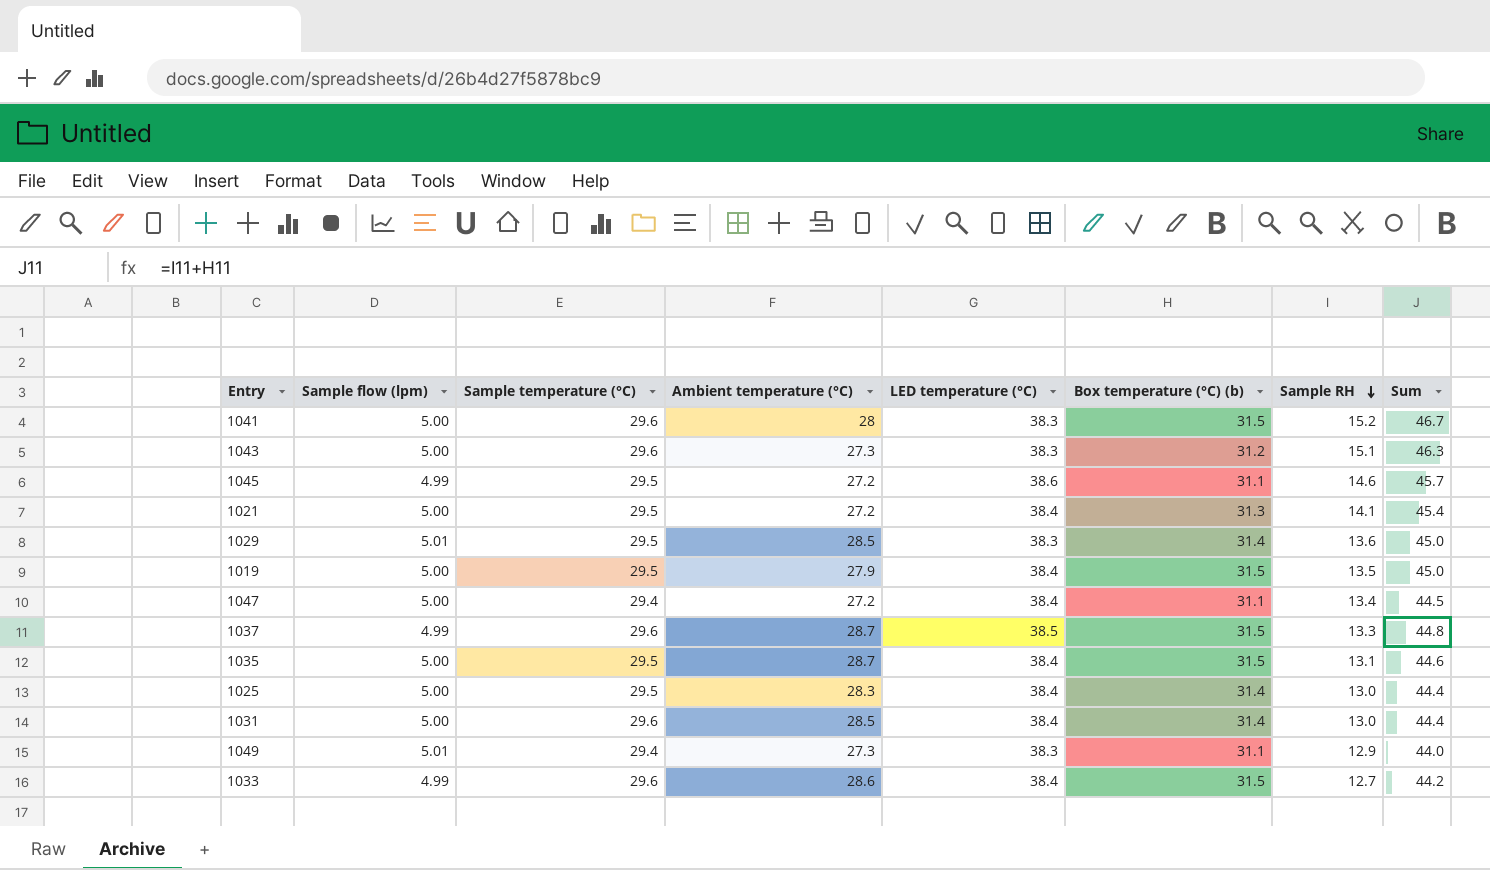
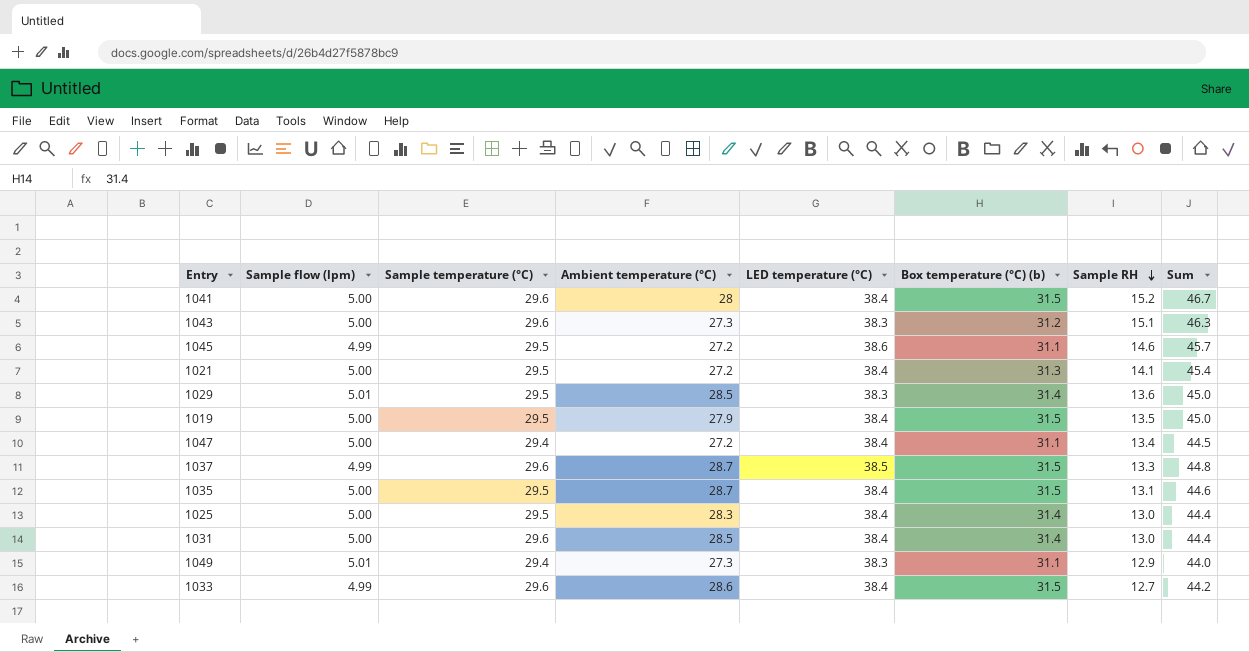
1041 | LED temperature (°C): 38.3 -> 38.4

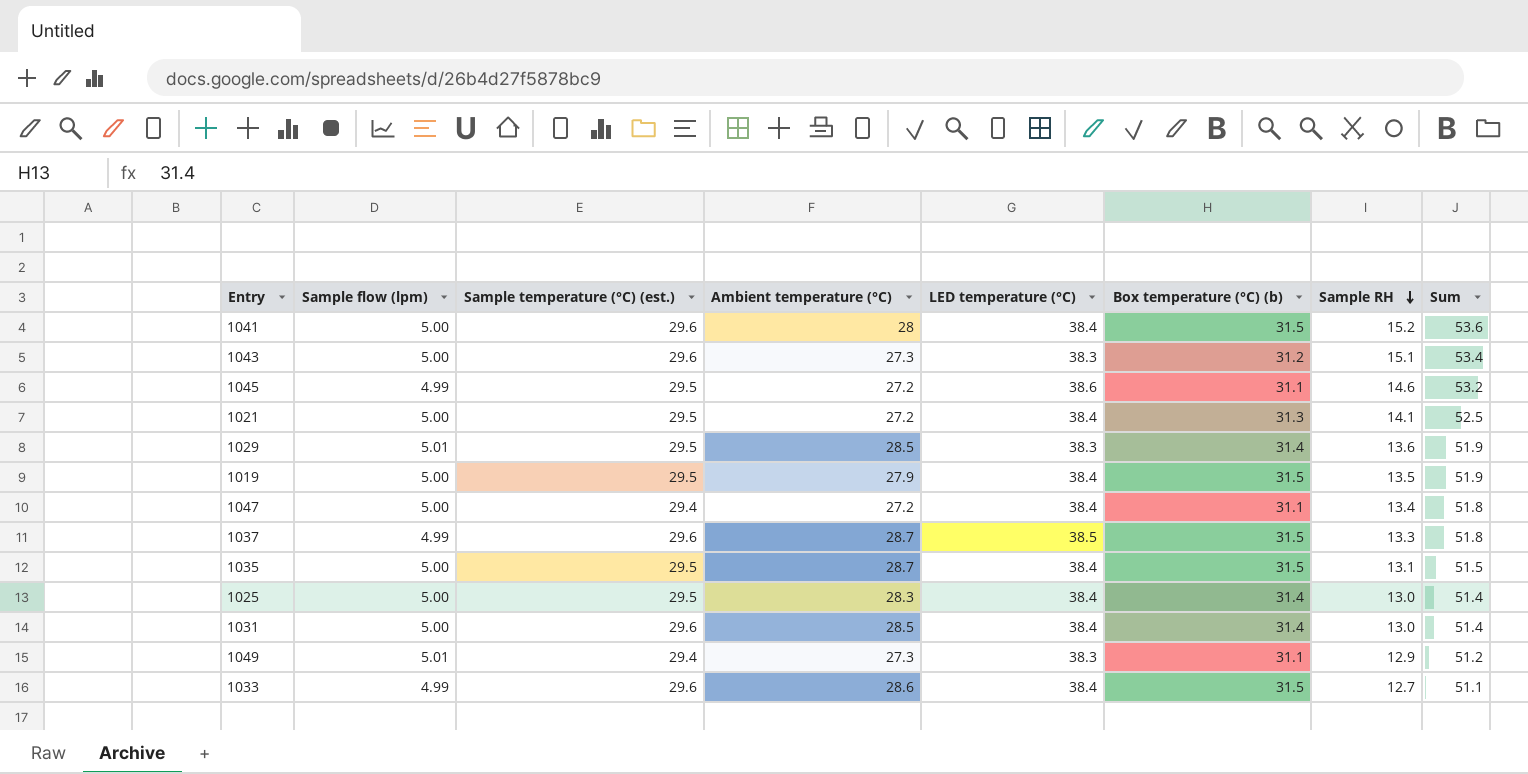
column name: Sample temperature (°C) -> Sample temperature (°C) (est.)
column Sum | formula: [Box temperature (°C) (b)] + [Sample RH] -> [LED temperature (°C)] + [Sample RH]

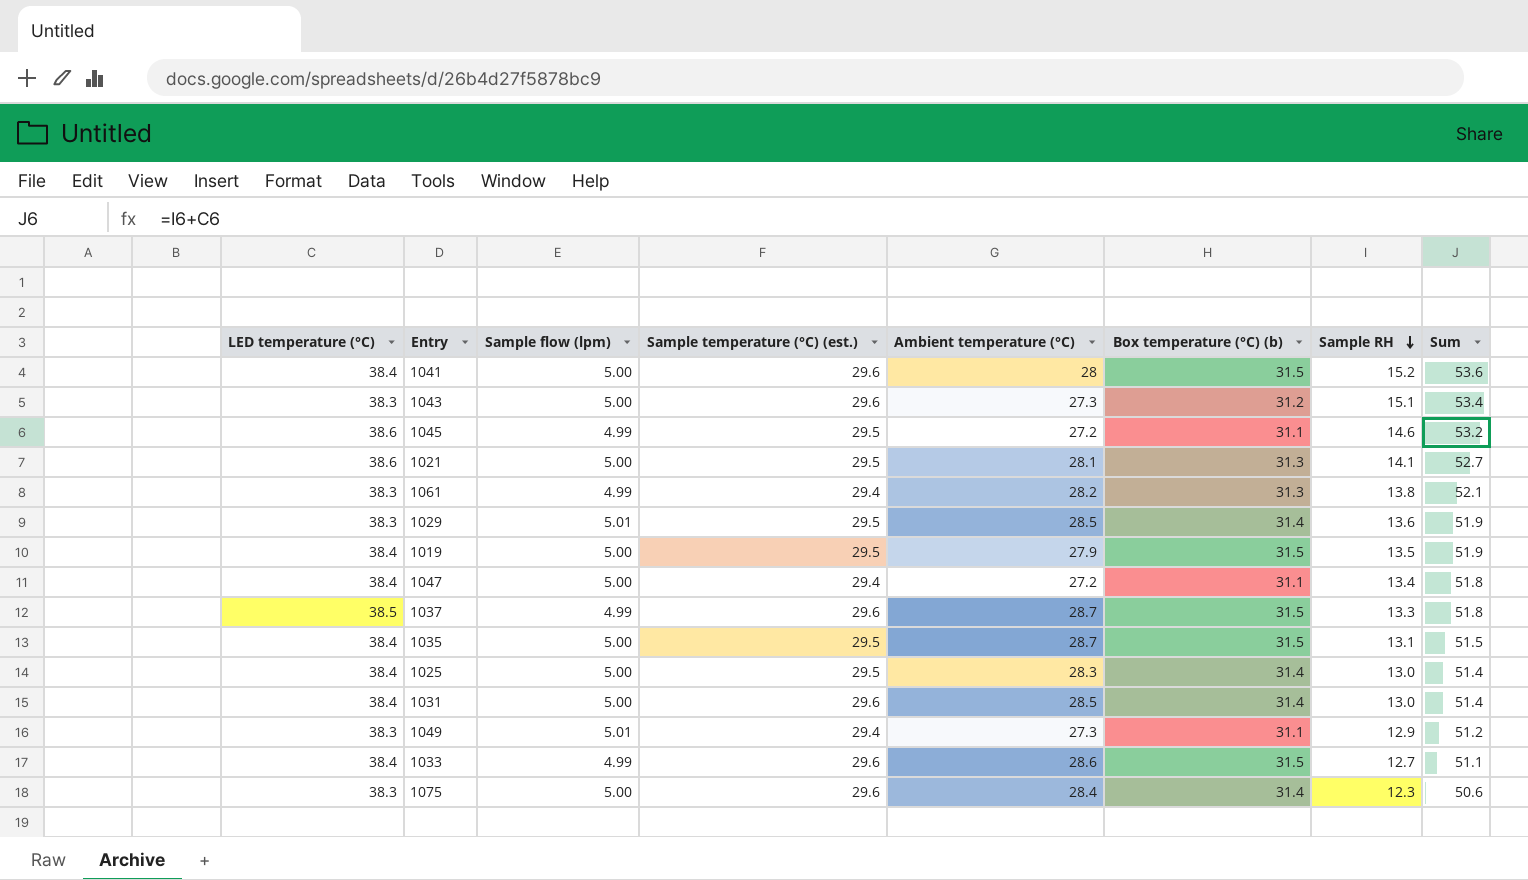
column LED temperature (°C) | position: 5 -> 1
1021 | LED temperature (°C): 38.4 -> 38.6
1021 | Ambient temperature (°C): 27.2 -> 28.1
1021 | Sum: 52.5 -> 52.7
row 1061: none -> 38.3 | 4.99 | 29.4 | 28.2 | 31.3 | 13.8 | 52.1
row 1075: none -> 38.3 | 5.00 | 29.6 | 28.4 | 31.4 | 12.3 | 50.6

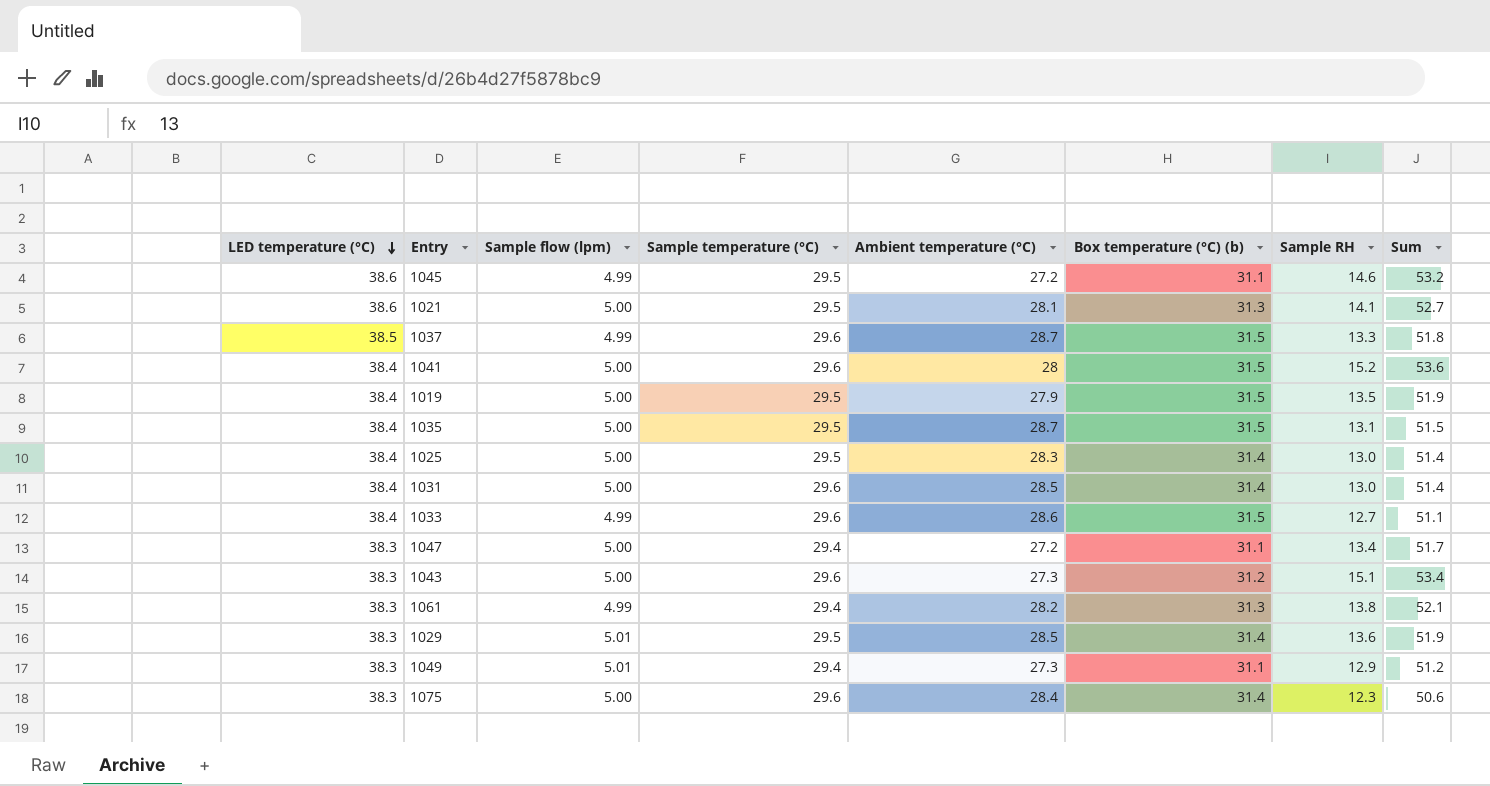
row order: Sample RH descending -> LED temperature (°C) descending
column name: Sample temperature (°C) (est.) -> Sample temperature (°C)
1047 | LED temperature (°C): 38.4 -> 38.3
1047 | Sum: 51.8 -> 51.7

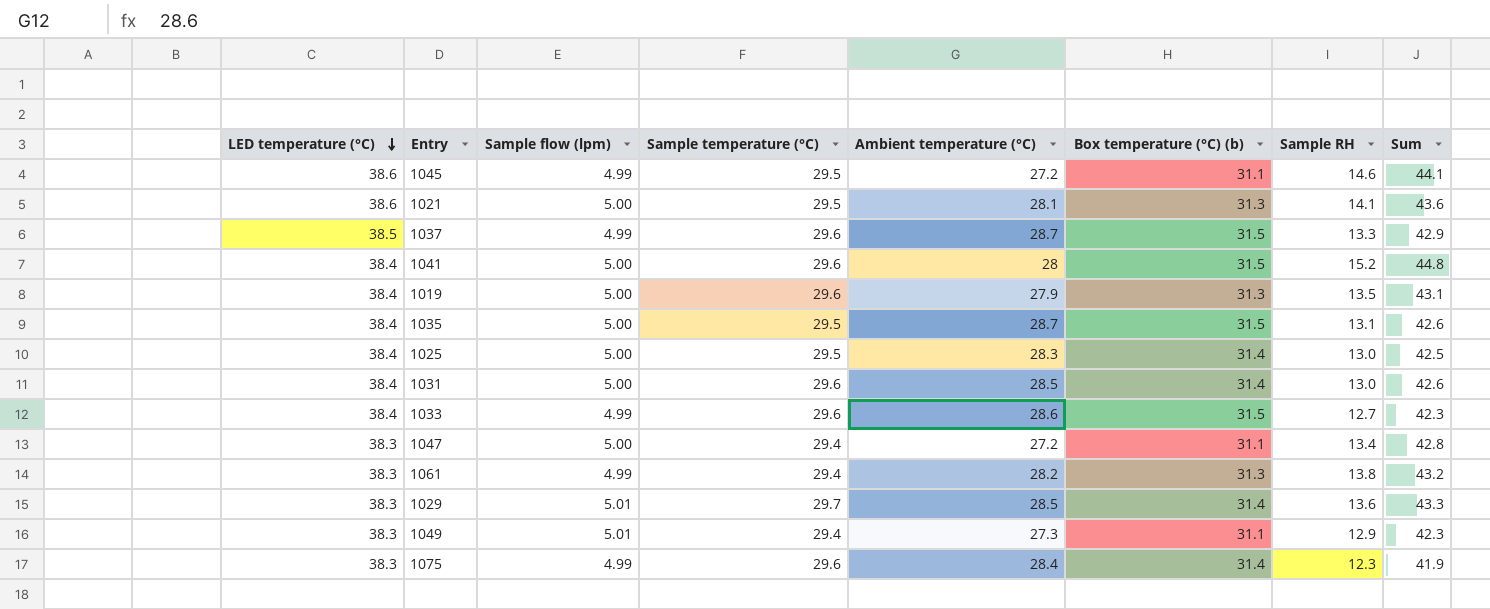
column Sum | formula: [LED temperature (°C)] + [Sample RH] -> [Sample temperature (°C)] + [Sample RH]
row 1043: 38.3 | 5.00 | 29.6 | 27.3 | 31.2 | 15.1 | 53.4 -> none
1019 | Sample temperature (°C): 29.5 -> 29.6
1019 | Box temperature (°C) (b): 31.5 -> 31.3
1029 | Sample temperature (°C): 29.5 -> 29.7
1075 | Sample flow (lpm): 5.00 -> 4.99

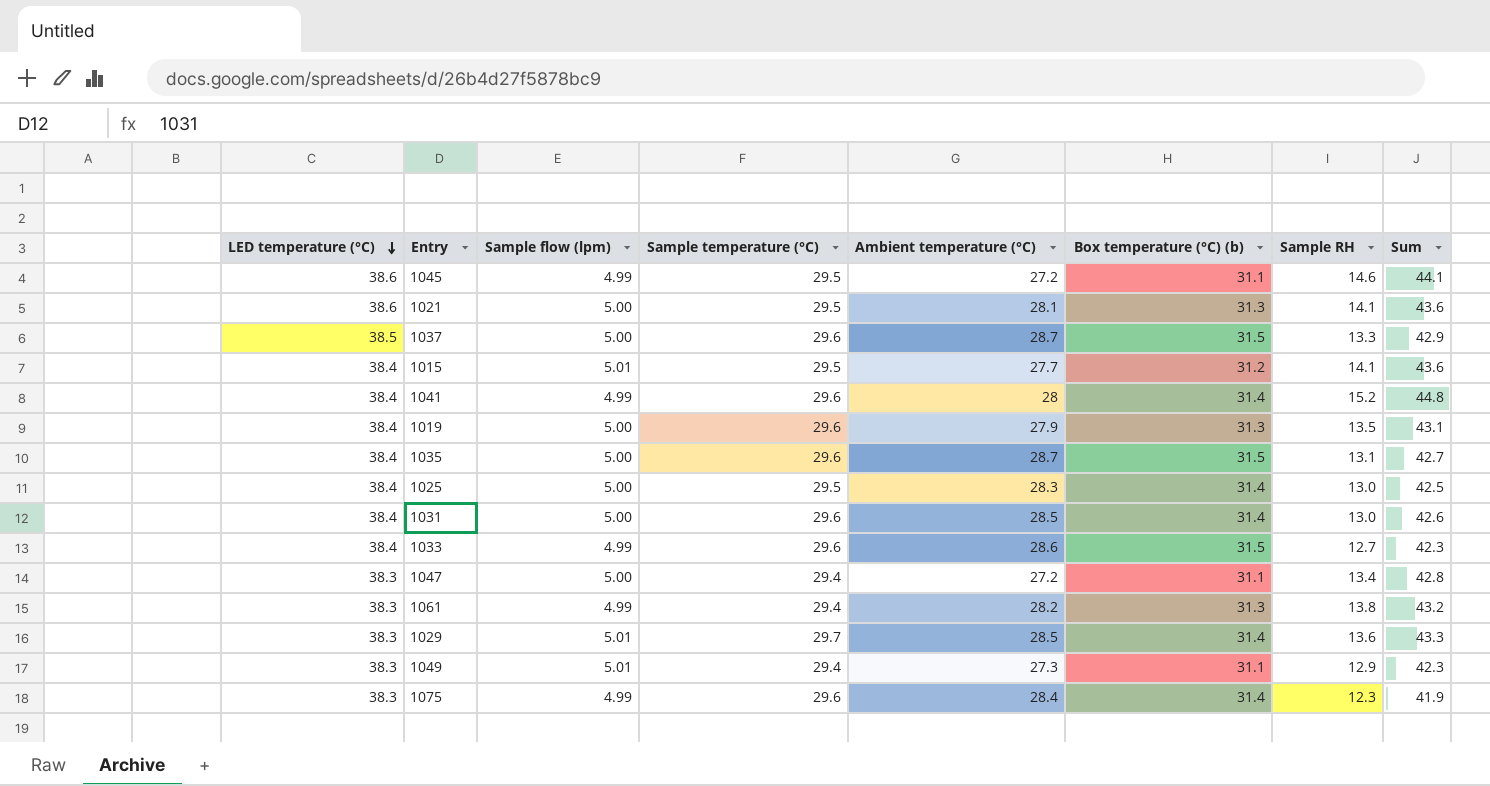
1037 | Sample flow (lpm): 4.99 -> 5.00
row 1015: none -> 38.4 | 5.01 | 29.5 | 27.7 | 31.2 | 14.1 | 43.6
1041 | Sample flow (lpm): 5.00 -> 4.99
1041 | Box temperature (°C) (b): 31.5 -> 31.4
1035 | Sample temperature (°C): 29.5 -> 29.6
1035 | Sum: 42.6 -> 42.7

